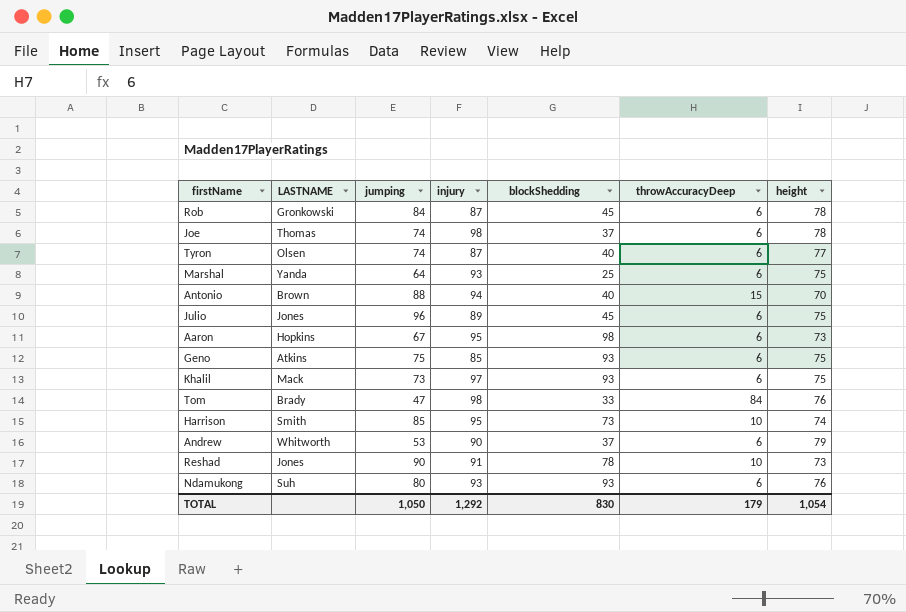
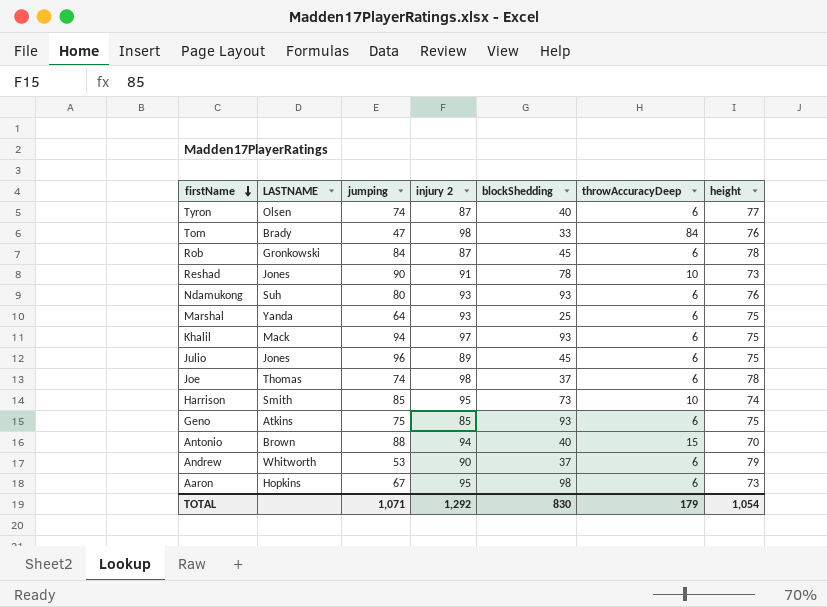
row order: none -> firstName descending
column name: injury -> injury 2
Khalil | jumping: 73 -> 94
TOTAL | jumping: 1,050 -> 1,071

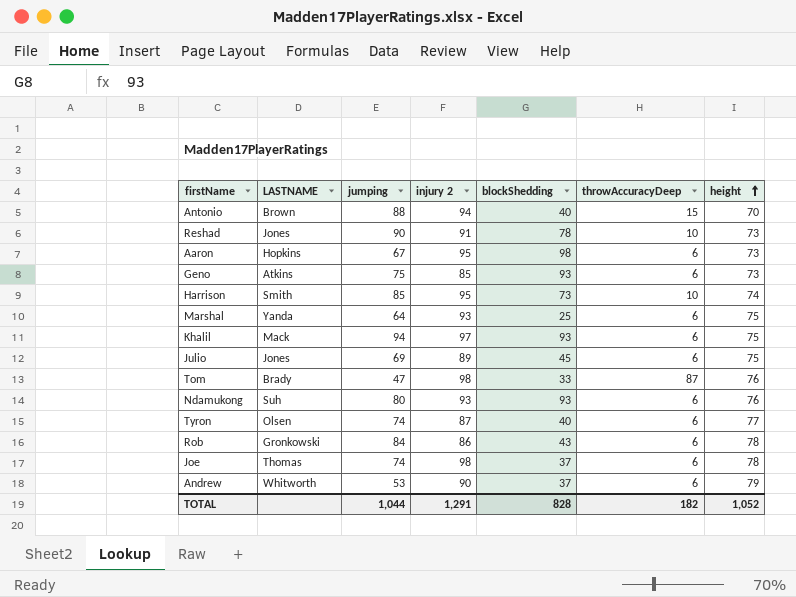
row order: firstName descending -> height ascending
Geno | height: 75 -> 73
Julio | jumping: 96 -> 69
Tom | throwAccuracyDeep: 84 -> 87
Rob | injury 2: 87 -> 86
Rob | blockShedding: 45 -> 43
TOTAL | jumping: 1,071 -> 1,044
TOTAL | injury 2: 1,292 -> 1,291
TOTAL | blockShedding: 830 -> 828
TOTAL | throwAccuracyDeep: 179 -> 182
TOTAL | height: 1,054 -> 1,052

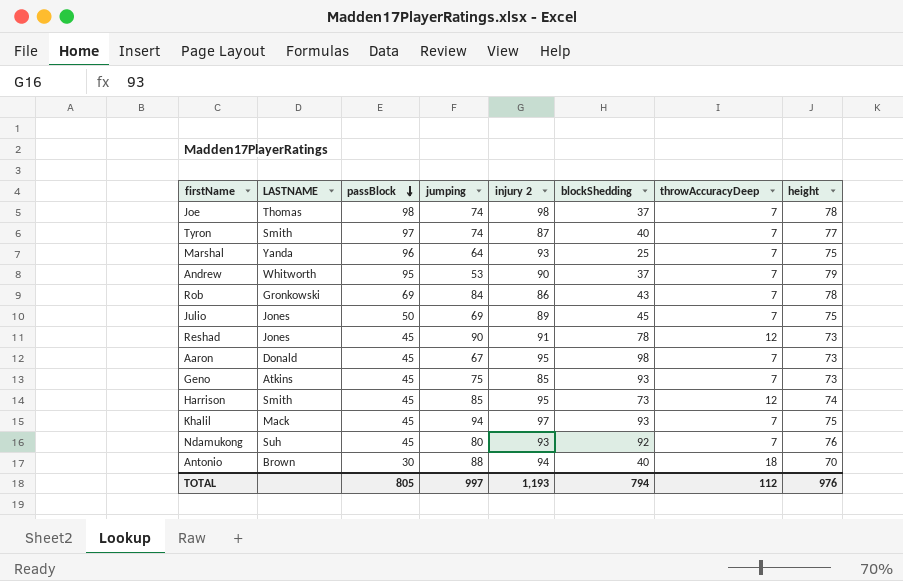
row order: height ascending -> passBlock descending
column passBlock | position: none -> 3
row Tom: Brady | 47 | 98 | 33 | 87 | 76 -> none
Joe | throwAccuracyDeep: 6 -> 7
Tyron | LASTNAME: Olsen -> Smith
Tyron | throwAccuracyDeep: 6 -> 7
Marshal | throwAccuracyDeep: 6 -> 7
Andrew | throwAccuracyDeep: 6 -> 7
Rob | throwAccuracyDeep: 6 -> 7
Julio | throwAccuracyDeep: 6 -> 7
Reshad | throwAccuracyDeep: 10 -> 12
Aaron | LASTNAME: Hopkins -> Donald
Aaron | throwAccuracyDeep: 6 -> 7
Geno | throwAccuracyDeep: 6 -> 7
Harrison | throwAccuracyDeep: 10 -> 12
Khalil | throwAccuracyDeep: 6 -> 7
Ndamukong | blockShedding: 93 -> 92
Ndamukong | throwAccuracyDeep: 6 -> 7
Antonio | throwAccuracyDeep: 15 -> 18
TOTAL | jumping: 1,044 -> 997
TOTAL | injury 2: 1,291 -> 1,193
TOTAL | blockShedding: 828 -> 794
TOTAL | throwAccuracyDeep: 182 -> 112
TOTAL | height: 1,052 -> 976

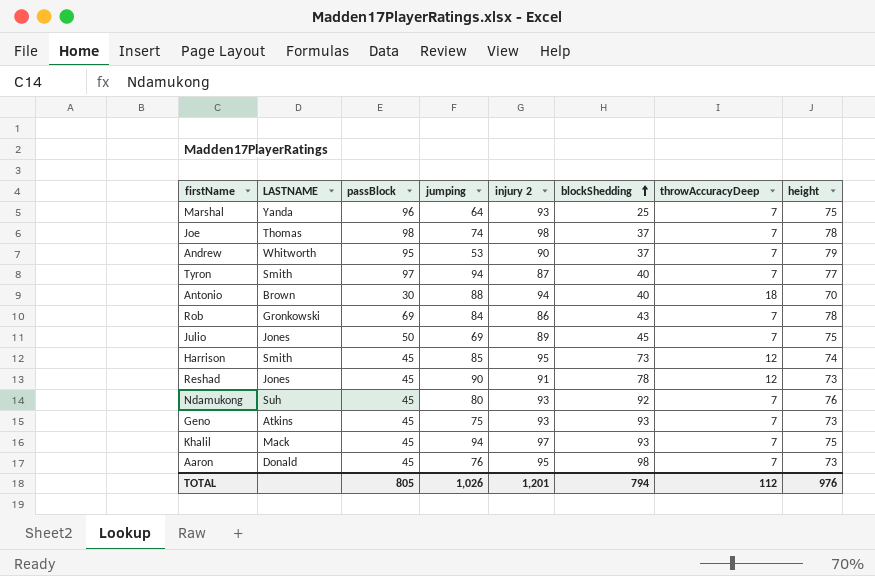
row order: passBlock descending -> blockShedding ascending
Tyron | jumping: 74 -> 94
Geno | injury 2: 85 -> 93
Aaron | jumping: 67 -> 76
TOTAL | jumping: 997 -> 1,026
TOTAL | injury 2: 1,193 -> 1,201

